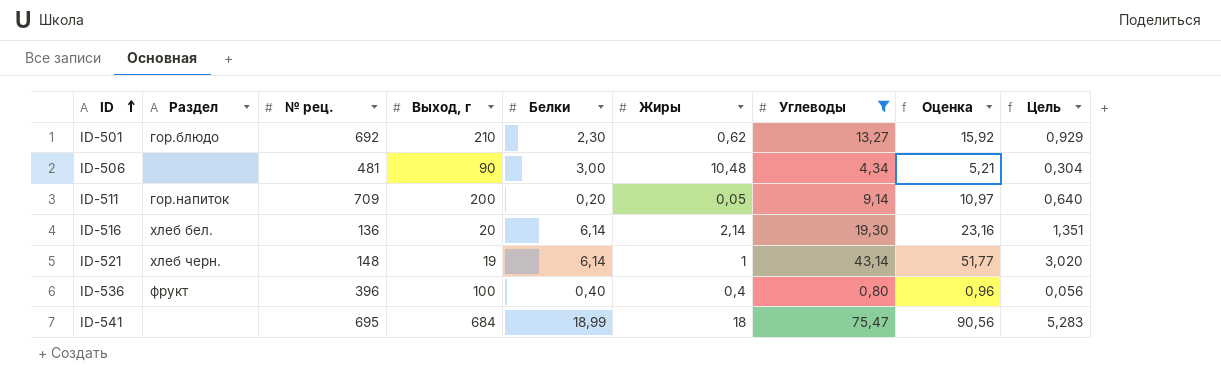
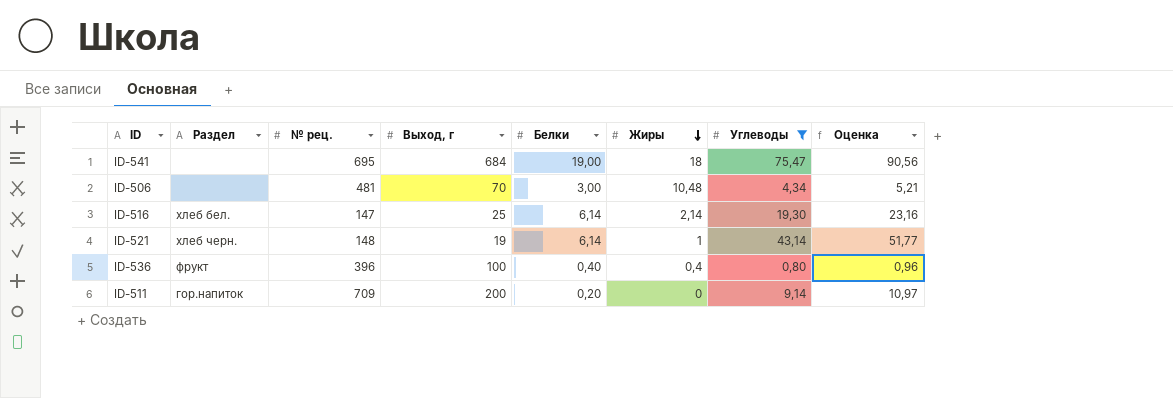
row order: ID ascending -> Жиры descending
column Цель | formula: [Углеводы] * 0,07 -> none
row ID-501: гор.блюдо | 692 | 210 | 2,30 | 0,62 | 13,27 | 15,92 | 0,929 -> none
ID-541 | Белки: 18,99 -> 19,00
ID-506 | Выход, г: 90 -> 70
ID-516 | № рец.: 136 -> 147
ID-516 | Выход, г: 20 -> 25
ID-511 | Жиры: 0,05 -> 0

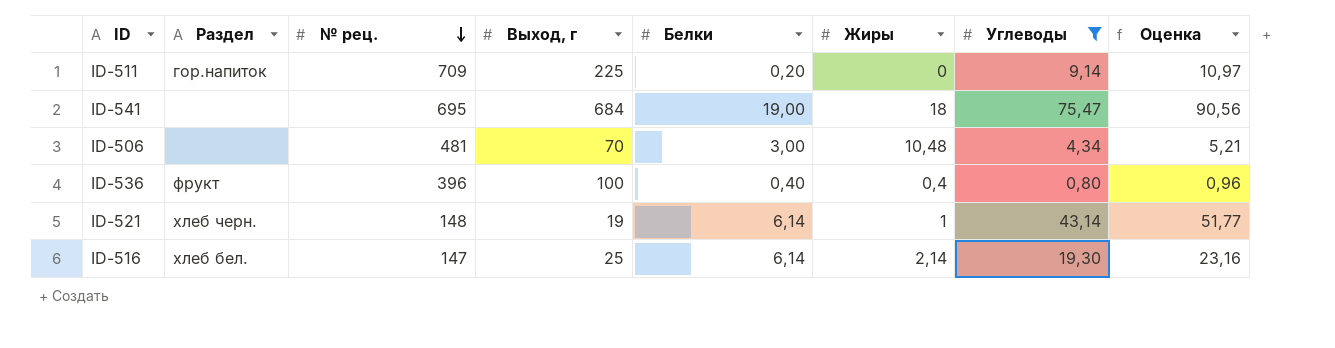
row order: Жиры descending -> № рец. descending
ID-511 | Выход, г: 200 -> 225

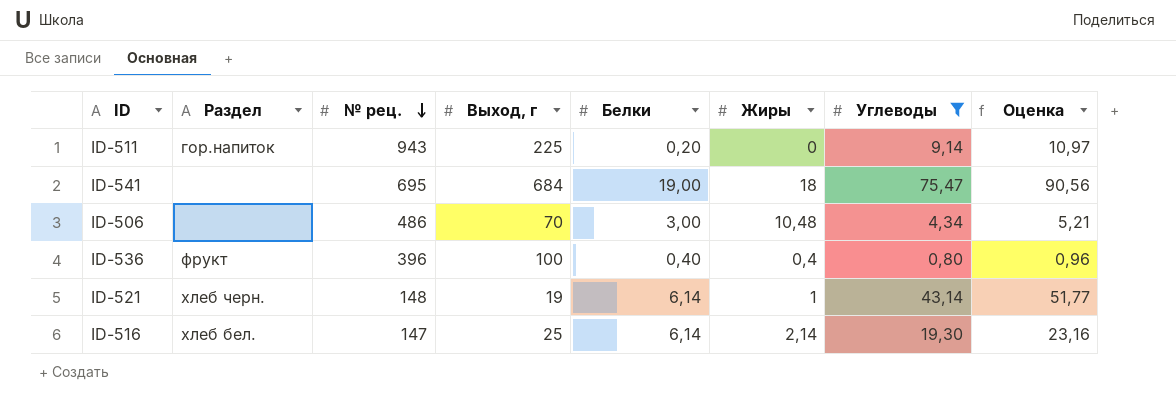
ID-511 | № рец.: 709 -> 943
ID-506 | № рец.: 481 -> 486

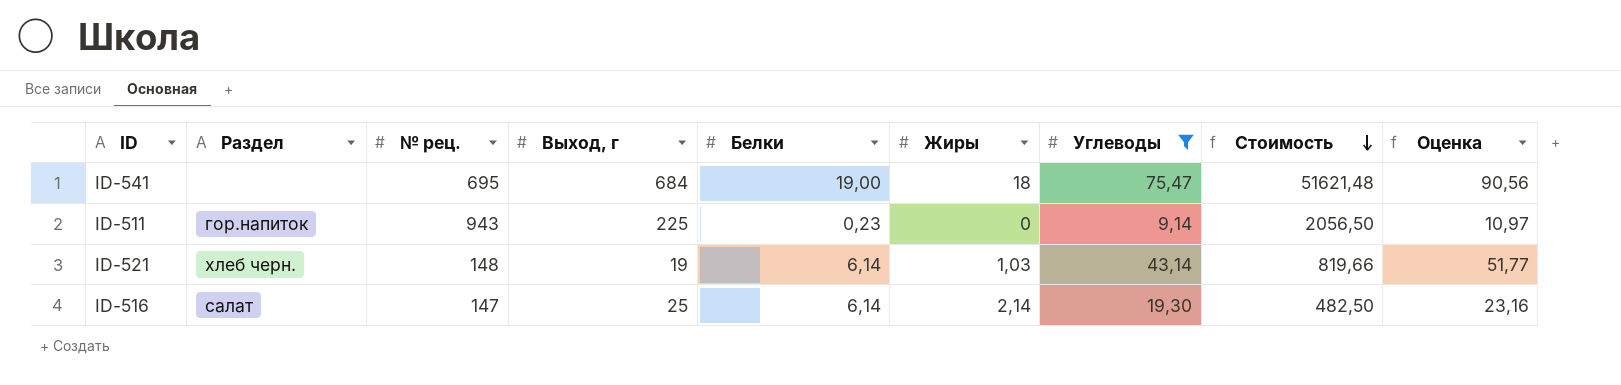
row order: № рец. descending -> Стоимость descending
column Стоимость | formula: none -> [Выход, г] * [Углеводы]
row ID-506: none | 486 | 70 | 3,00 | 10,48 | 4,34 | 5,21 -> none
row ID-536: фрукт | 396 | 100 | 0,40 | 0,4 | 0,80 | 0,96 -> none
ID-511 | Белки: 0,20 -> 0,23
ID-521 | Жиры: 1 -> 1,03
ID-516 | Раздел: хлеб бел. -> салат

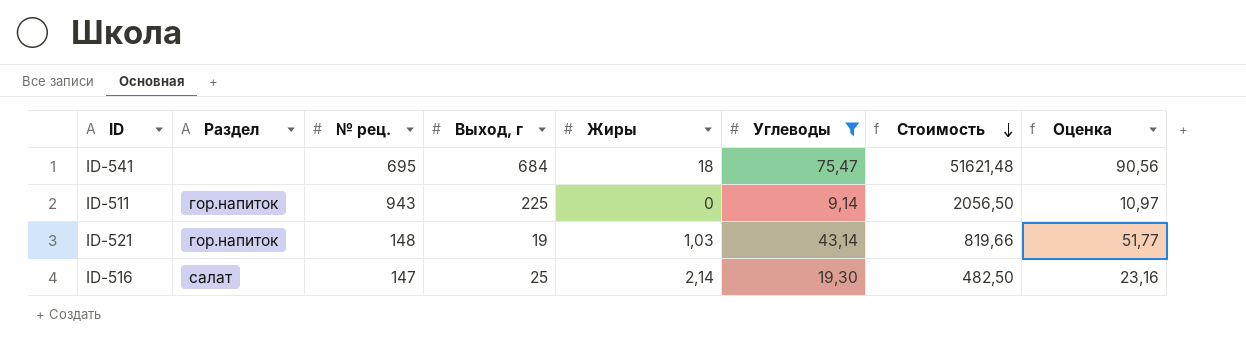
column Белки | position: 5 -> none
ID-521 | Раздел: хлеб черн. -> гор.напиток

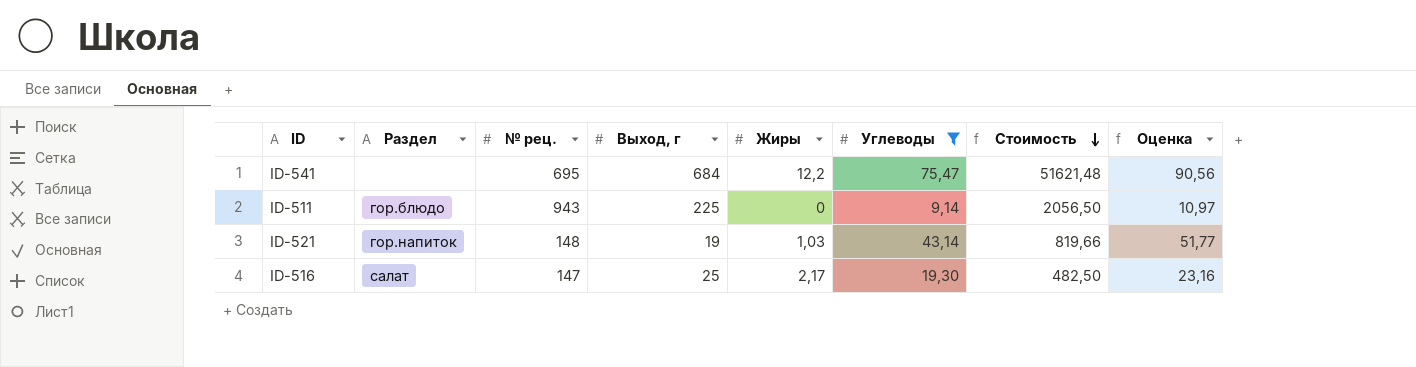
ID-541 | Жиры: 18 -> 12,2
ID-511 | Раздел: гор.напиток -> гор.блюдо
ID-516 | Жиры: 2,14 -> 2,17

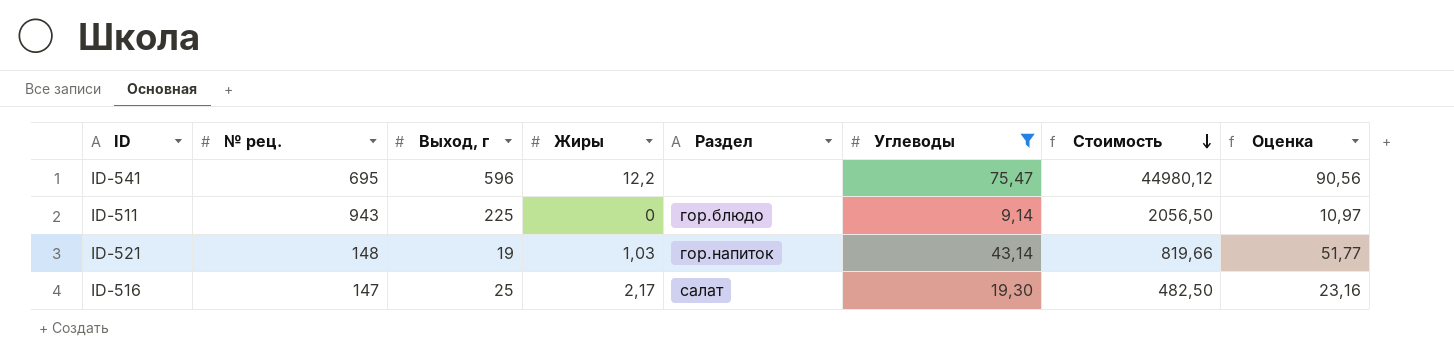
column Раздел | position: 2 -> 5
ID-541 | Выход, г: 684 -> 596
ID-541 | Стоимость: 51621,48 -> 44980,12

